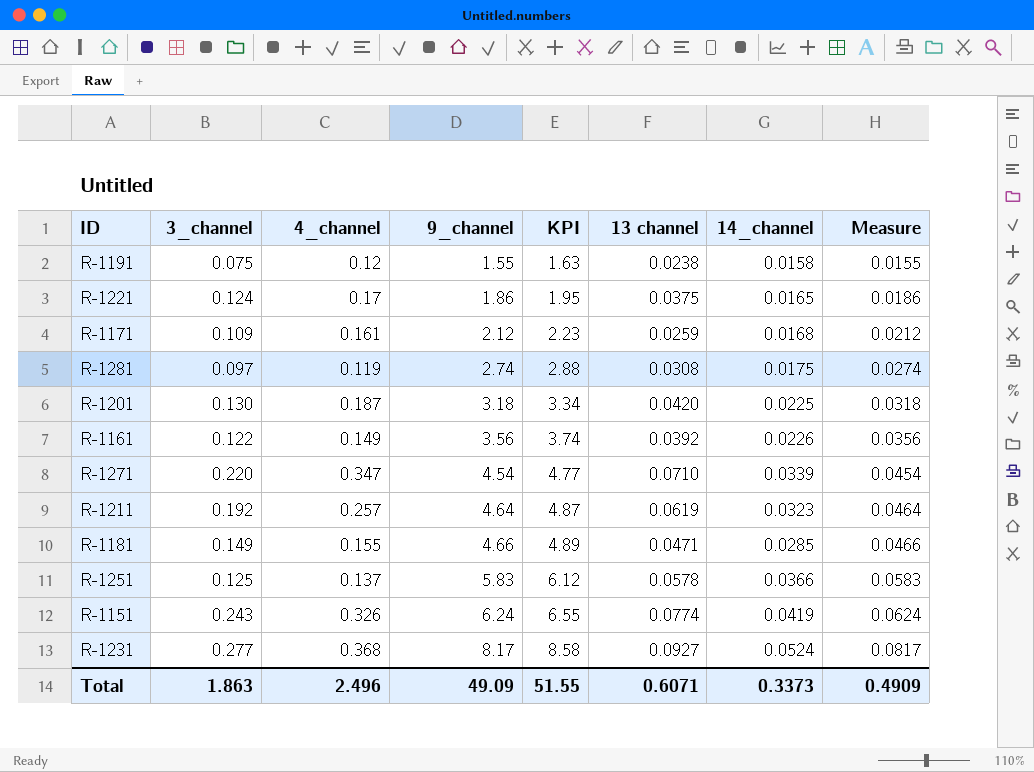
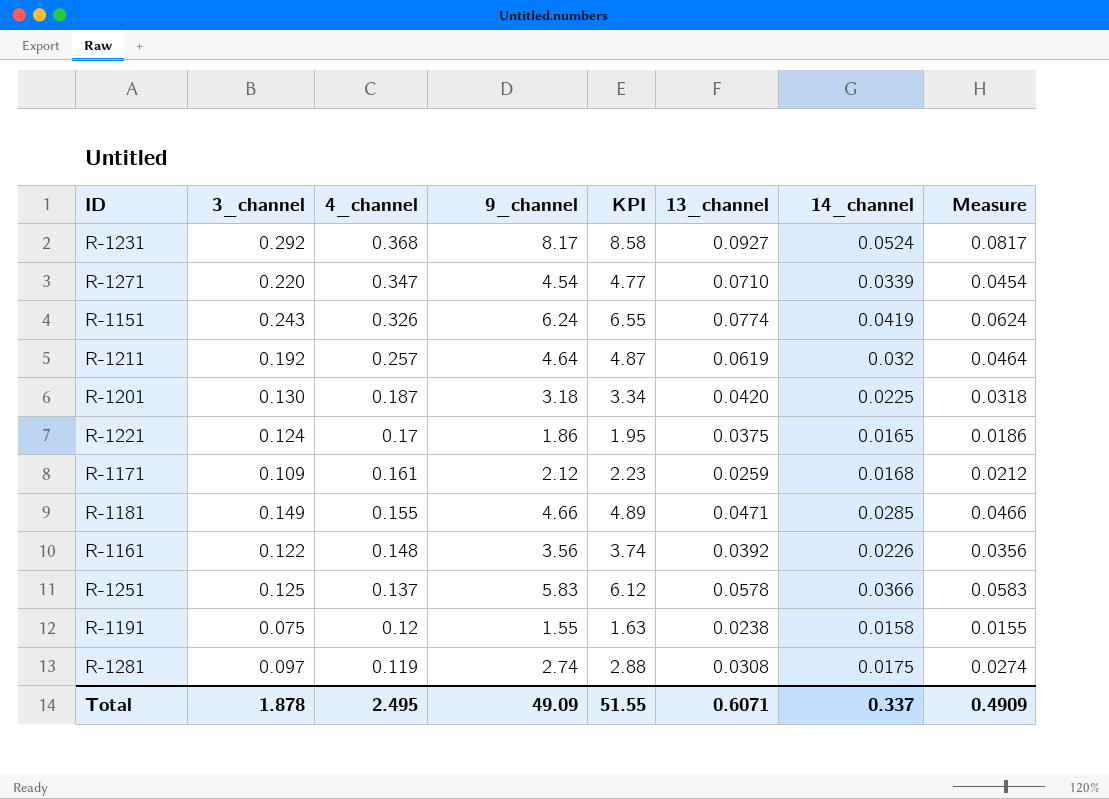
row order: 9_channel ascending -> 4_channel descending
column name: 13 channel -> 13_channel
R-1231 | 3_channel: 0.277 -> 0.292
R-1211 | 14_channel: 0.0323 -> 0.032
R-1161 | 4_channel: 0.149 -> 0.148
Total | 3_channel: 1.863 -> 1.878
Total | 4_channel: 2.496 -> 2.495
Total | 14_channel: 0.3373 -> 0.337

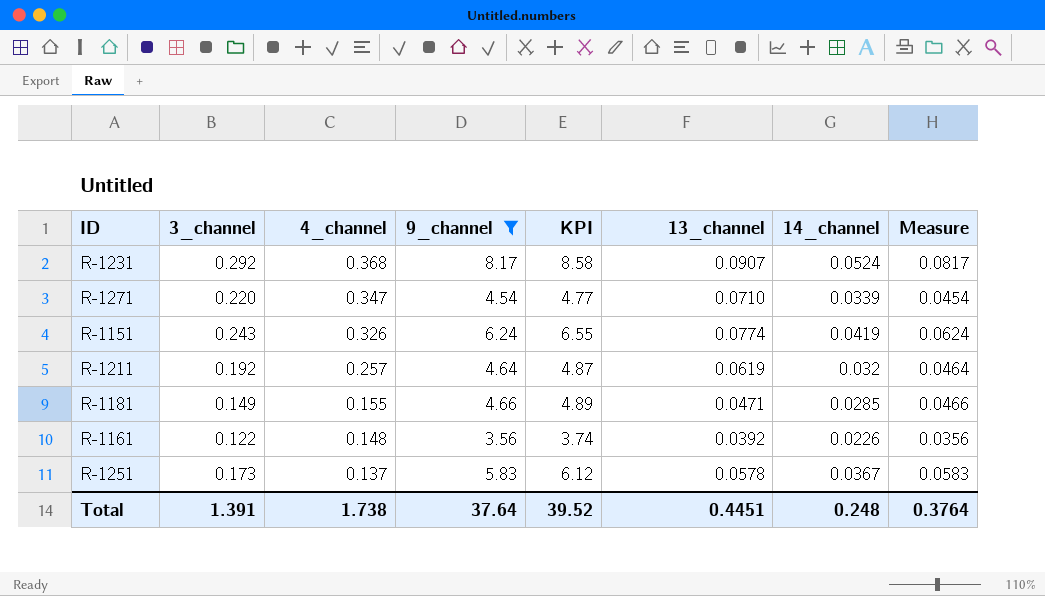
filter: none -> 9_channel >= 3.56
R-1231 | 13_channel: 0.0927 -> 0.0907
R-1251 | 3_channel: 0.125 -> 0.173
R-1251 | 14_channel: 0.0366 -> 0.0367
Total | 3_channel: 1.878 -> 1.391
Total | 4_channel: 2.495 -> 1.738
Total | 9_channel: 49.09 -> 37.64
Total | KPI: 51.55 -> 39.52
Total | 13_channel: 0.6071 -> 0.4451
Total | 14_channel: 0.337 -> 0.248
Total | Measure: 0.4909 -> 0.3764

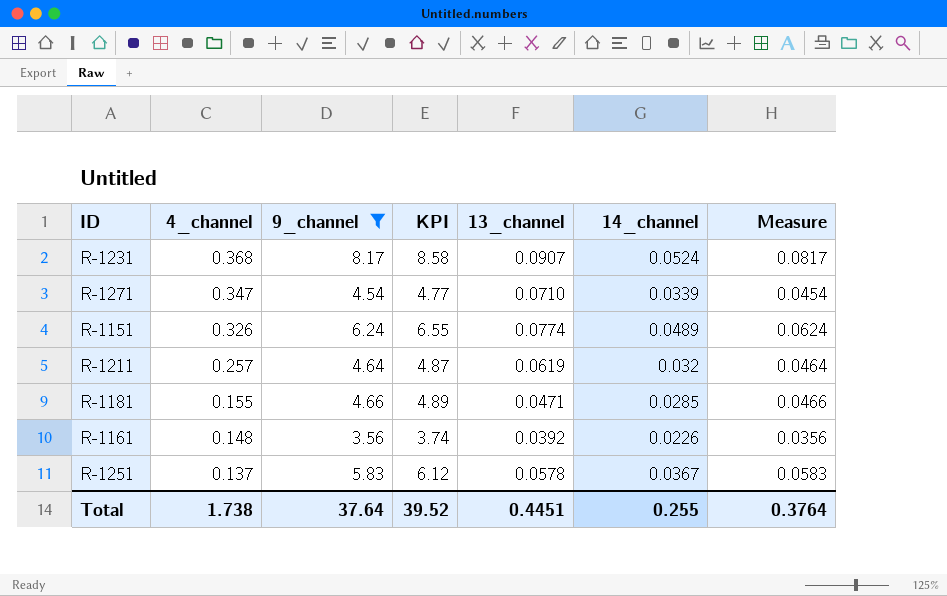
column 3_channel | position: 2 -> none
R-1151 | 14_channel: 0.0419 -> 0.0489
Total | 14_channel: 0.248 -> 0.255

